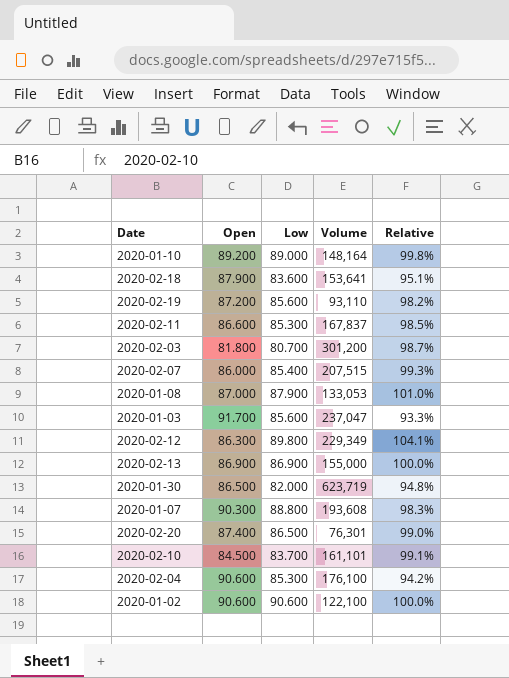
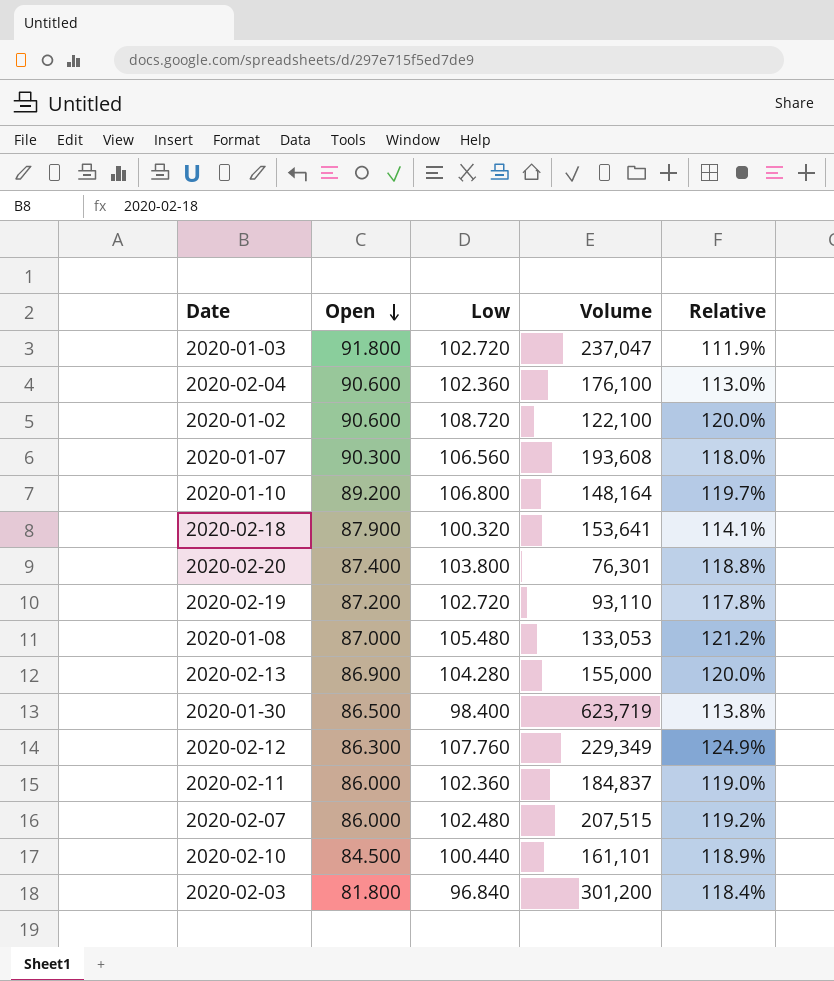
row order: none -> Open descending
2020-01-03 | Open: 91.700 -> 91.800
2020-01-03 | Low: 85.600 -> 102.720
2020-01-03 | Relative: 93.3% -> 111.9%
2020-02-04 | Low: 85.300 -> 102.360
2020-02-04 | Relative: 94.2% -> 113.0%
2020-01-02 | Low: 90.600 -> 108.720
2020-01-02 | Relative: 100.0% -> 120.0%
2020-01-07 | Low: 88.800 -> 106.560
2020-01-07 | Relative: 98.3% -> 118.0%
2020-01-10 | Low: 89.000 -> 106.800
2020-01-10 | Relative: 99.8% -> 119.7%
2020-02-18 | Low: 83.600 -> 100.320
2020-02-18 | Relative: 95.1% -> 114.1%
2020-02-20 | Low: 86.500 -> 103.800
2020-02-20 | Relative: 99.0% -> 118.8%
2020-02-19 | Low: 85.600 -> 102.720
2020-02-19 | Relative: 98.2% -> 117.8%
2020-01-08 | Low: 87.900 -> 105.480
2020-01-08 | Relative: 101.0% -> 121.2%
2020-02-13 | Low: 86.900 -> 104.280
2020-02-13 | Relative: 100.0% -> 120.0%
2020-01-30 | Low: 82.000 -> 98.400
2020-01-30 | Relative: 94.8% -> 113.8%
2020-02-12 | Low: 89.800 -> 107.760
2020-02-12 | Relative: 104.1% -> 124.9%
2020-02-11 | Open: 86.600 -> 86.000
2020-02-11 | Low: 85.300 -> 102.360
2020-02-11 | Volume: 167,837 -> 184,837
2020-02-11 | Relative: 98.5% -> 119.0%
2020-02-07 | Low: 85.400 -> 102.480
2020-02-07 | Relative: 99.3% -> 119.2%
2020-02-10 | Low: 83.700 -> 100.440
2020-02-10 | Relative: 99.1% -> 118.9%
2020-02-03 | Low: 80.700 -> 96.840
2020-02-03 | Relative: 98.7% -> 118.4%

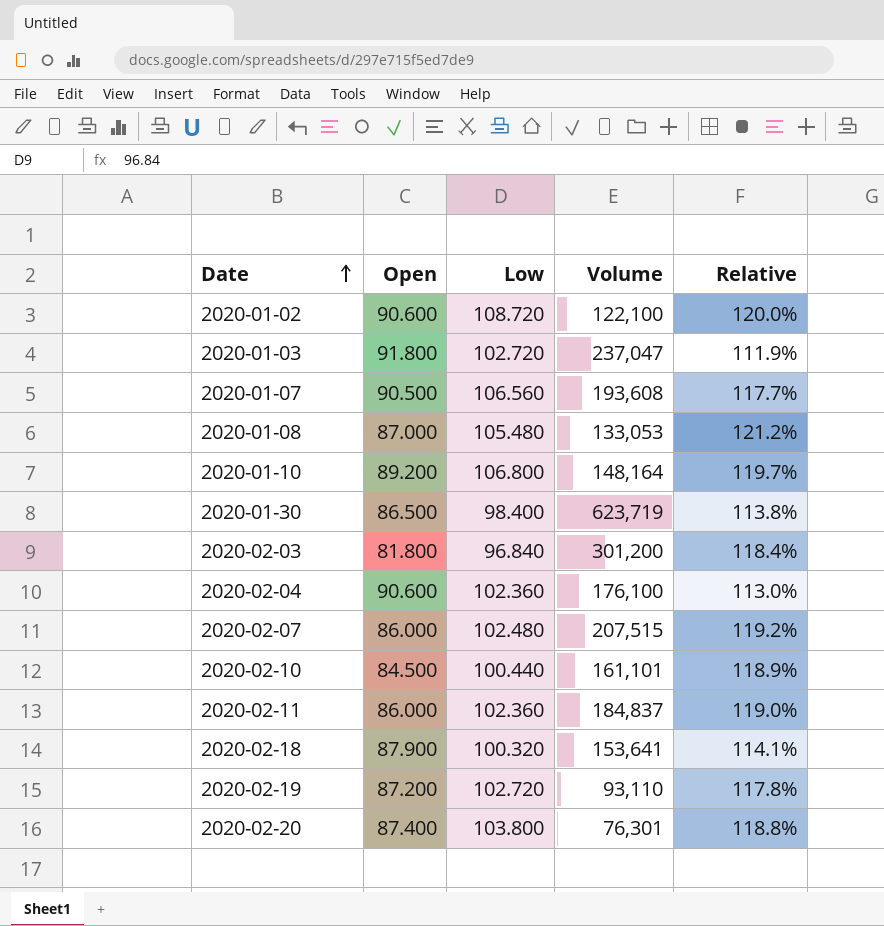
row order: Open descending -> Date ascending
row 2020-02-13: 86.900 | 104.280 | 155,000 | 120.0% -> none
row 2020-02-12: 86.300 | 107.760 | 229,349 | 124.9% -> none
2020-01-07 | Open: 90.300 -> 90.500
2020-01-07 | Relative: 118.0% -> 117.7%

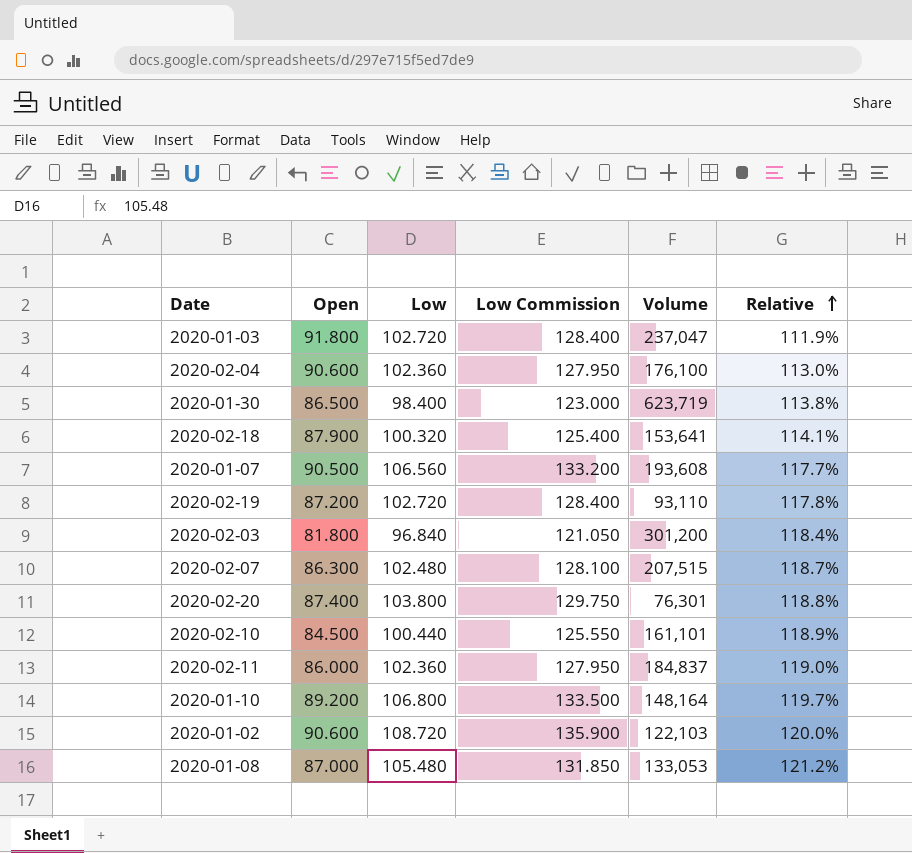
row order: Date ascending -> Relative ascending
column Low Commission | formula: none -> [Low] * 1.25
2020-02-07 | Open: 86.000 -> 86.300
2020-02-07 | Relative: 119.2% -> 118.7%
2020-01-02 | Volume: 122,100 -> 122,103

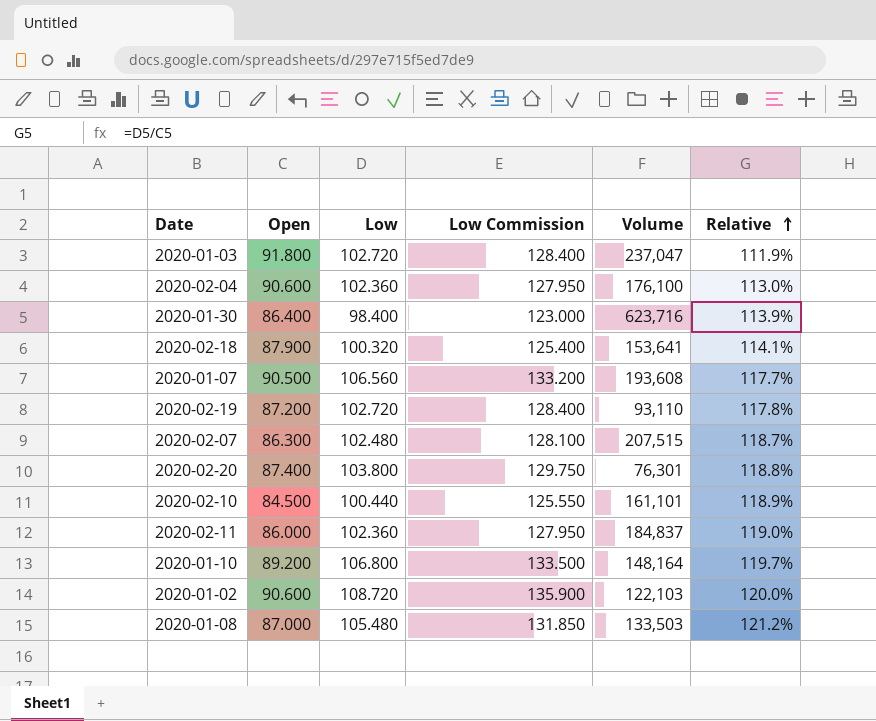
row 2020-02-03: 81.800 | 96.840 | 121.050 | 301,200 | 118.4% -> none
2020-01-30 | Open: 86.500 -> 86.400
2020-01-30 | Volume: 623,719 -> 623,716
2020-01-30 | Relative: 113.8% -> 113.9%
2020-01-08 | Volume: 133,053 -> 133,503

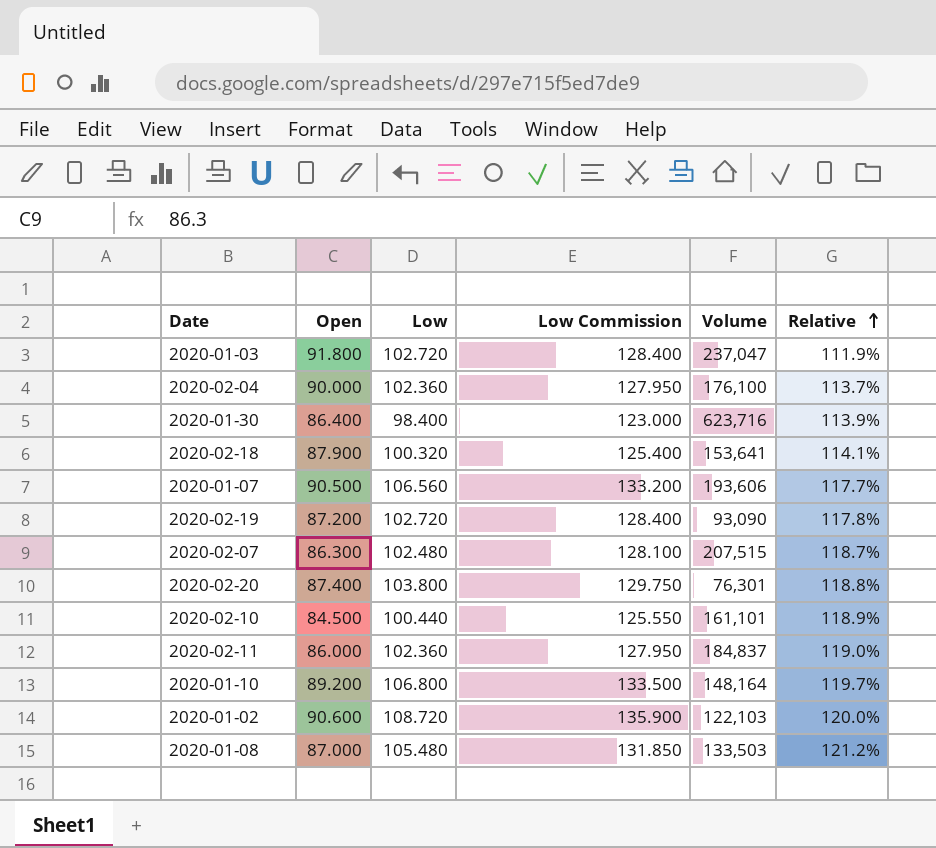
2020-02-04 | Open: 90.600 -> 90.000
2020-02-04 | Relative: 113.0% -> 113.7%
2020-01-07 | Volume: 193,608 -> 193,606
2020-02-19 | Volume: 93,110 -> 93,090

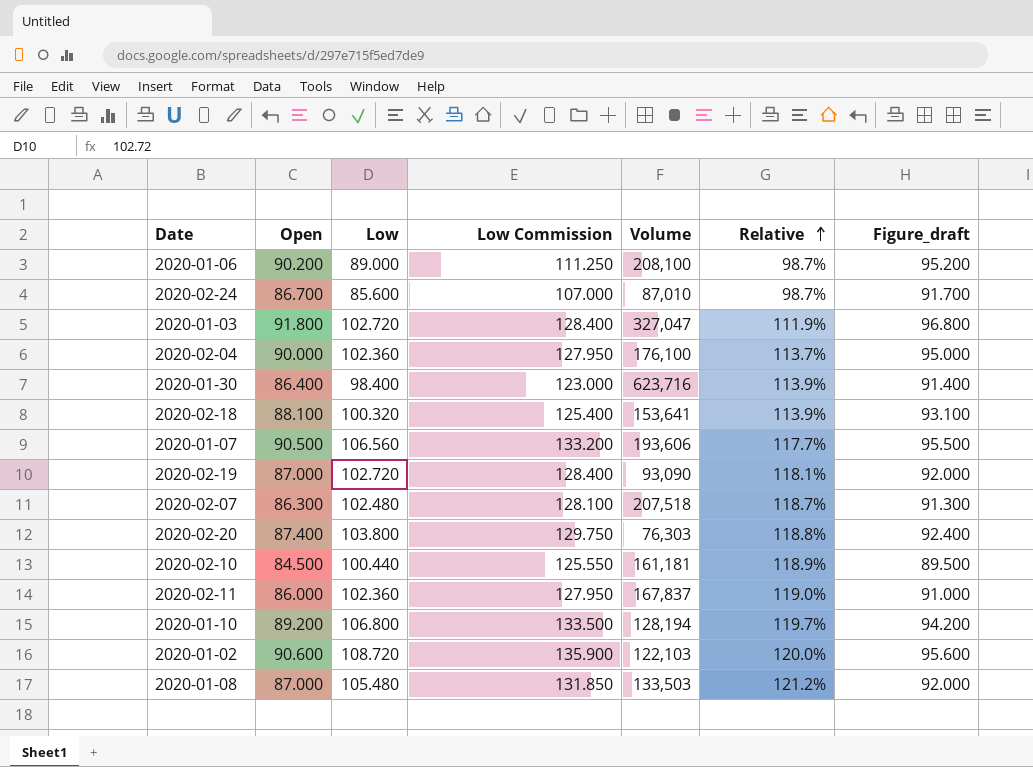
column Figure_draft | formula: none -> [Open] + 5
row 2020-01-06: none -> 90.200 | 89.000 | 111.250 | 208,100 | 98.7% | 95.200
row 2020-02-24: none -> 86.700 | 85.600 | 107.000 | 87,010 | 98.7% | 91.700
2020-01-03 | Volume: 237,047 -> 327,047
2020-02-18 | Open: 87.900 -> 88.100
2020-02-18 | Relative: 114.1% -> 113.9%
2020-02-19 | Open: 87.200 -> 87.000
2020-02-19 | Relative: 117.8% -> 118.1%
2020-02-07 | Volume: 207,515 -> 207,518
2020-02-20 | Volume: 76,301 -> 76,303
2020-02-10 | Volume: 161,101 -> 161,181
2020-02-11 | Volume: 184,837 -> 167,837
2020-01-10 | Volume: 148,164 -> 128,194

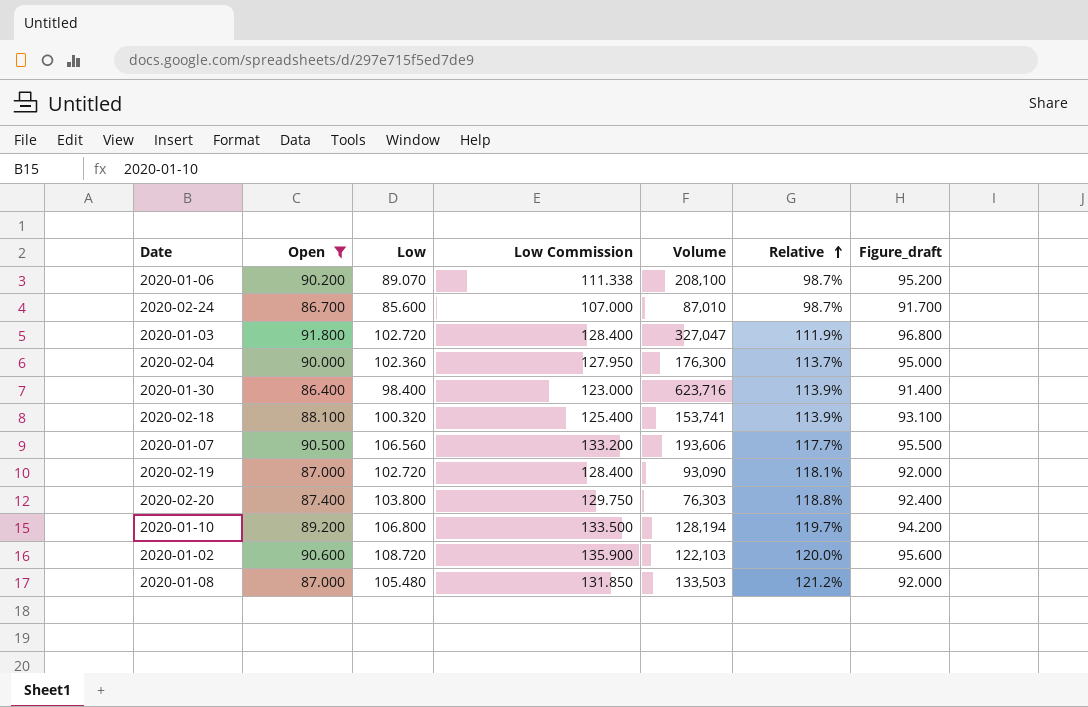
filter: none -> Open >= 86.400
2020-01-06 | Low: 89.000 -> 89.070
2020-01-06 | Low Commission: 111.250 -> 111.338
2020-02-04 | Volume: 176,100 -> 176,300
2020-02-18 | Volume: 153,641 -> 153,741

